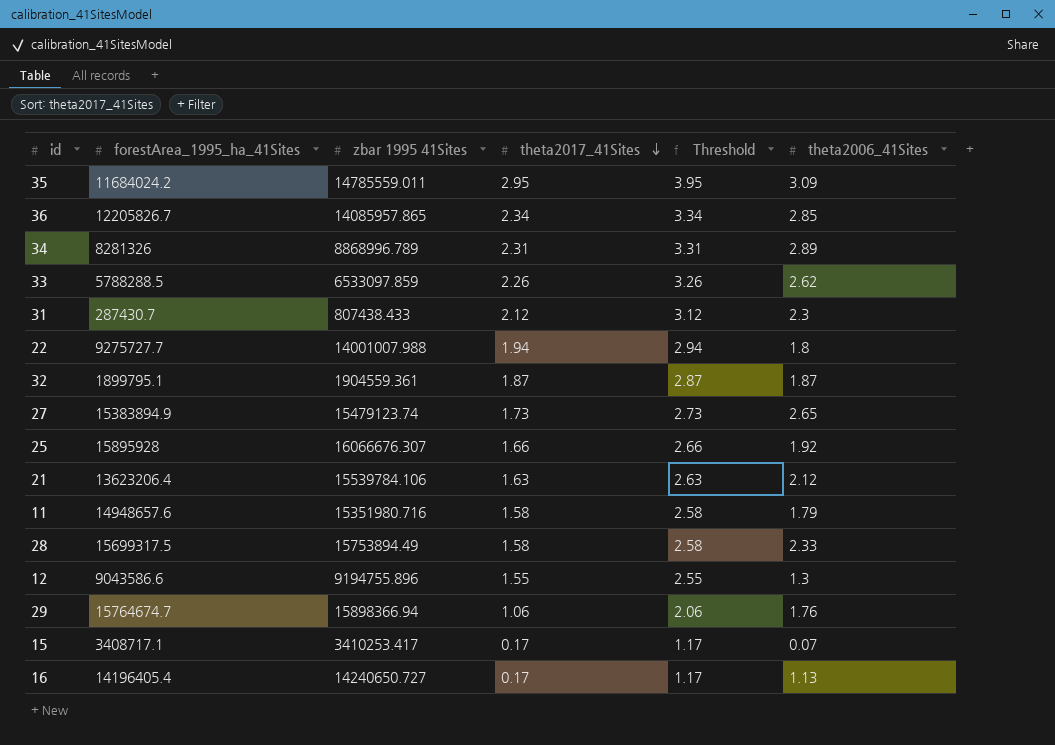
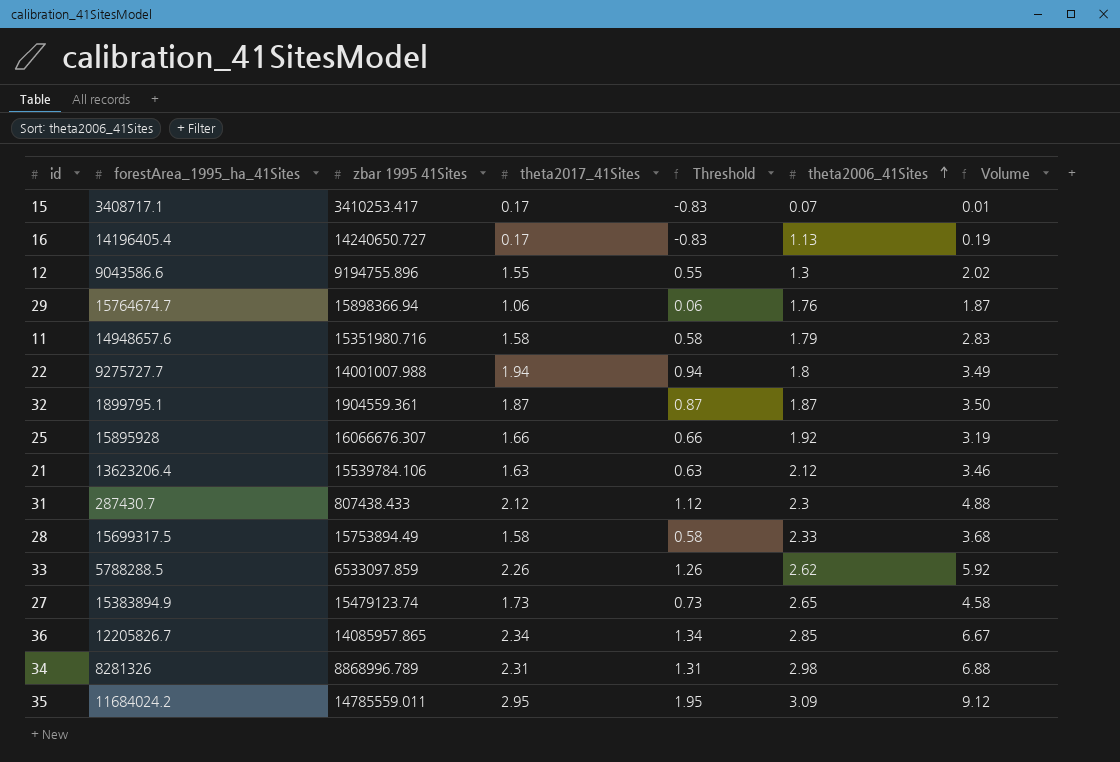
row order: theta2017_41Sites descending -> theta2006_41Sites ascending
column Threshold | formula: [theta2017_41Sites] + 1 -> [theta2017_41Sites] - 1
column Volume | formula: none -> [theta2017_41Sites] * [theta2006_41Sites]
34 | theta2006_41Sites: 2.89 -> 2.98

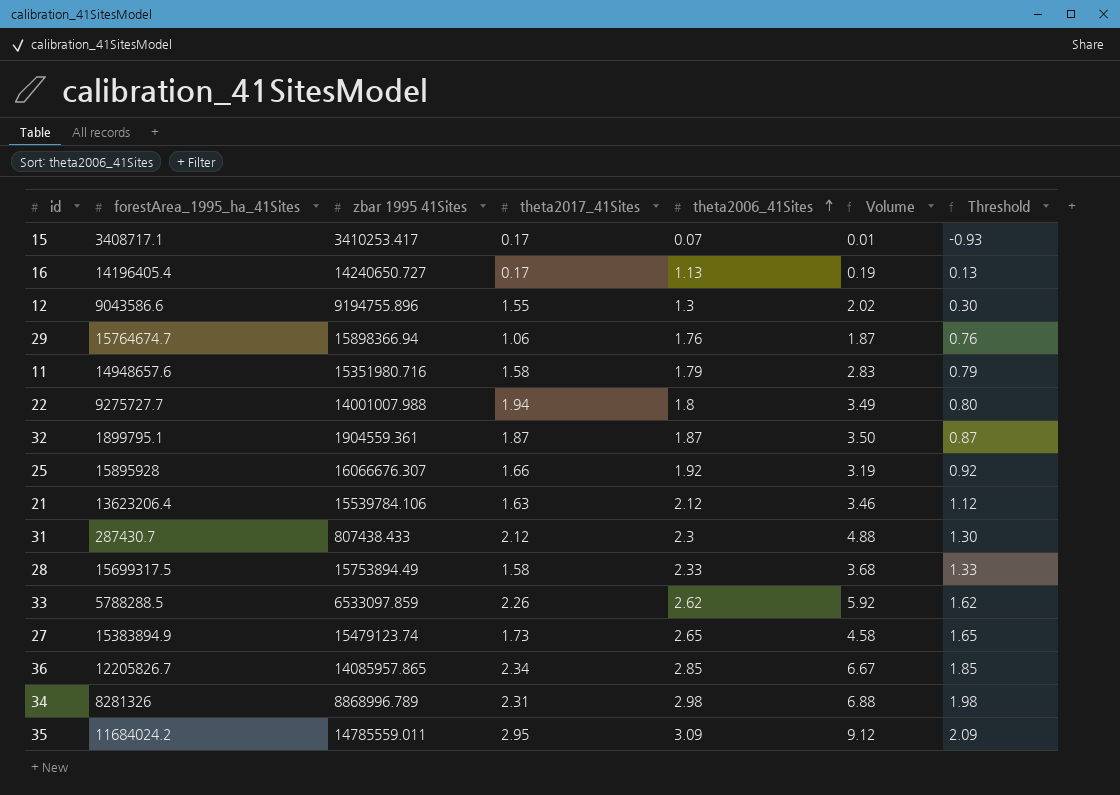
column Threshold | formula: [theta2017_41Sites] - 1 -> [theta2006_41Sites] - 1
column Threshold | position: 5 -> 7

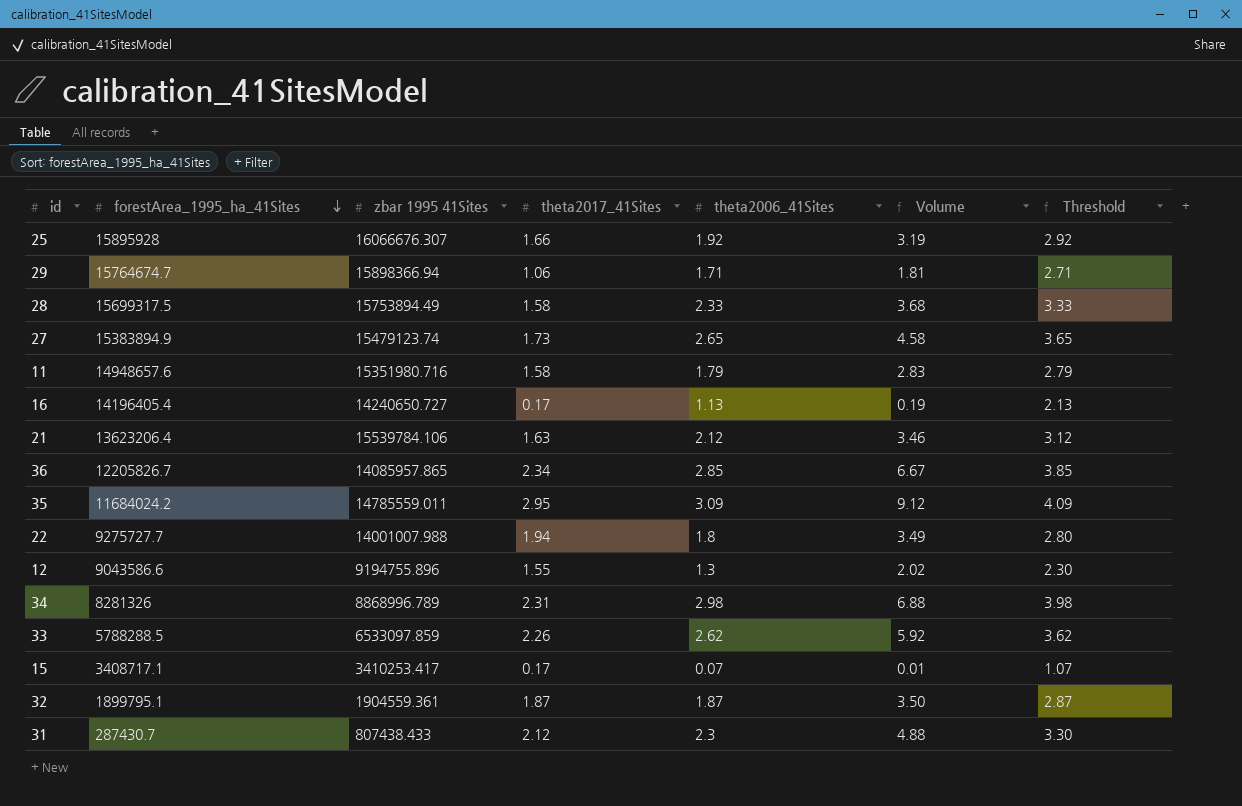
row order: theta2006_41Sites ascending -> forestArea_1995_ha_41Sites descending
column Threshold | formula: [theta2006_41Sites] - 1 -> [theta2006_41Sites] + 1
29 | theta2006_41Sites: 1.76 -> 1.71
29 | Volume: 1.87 -> 1.81

